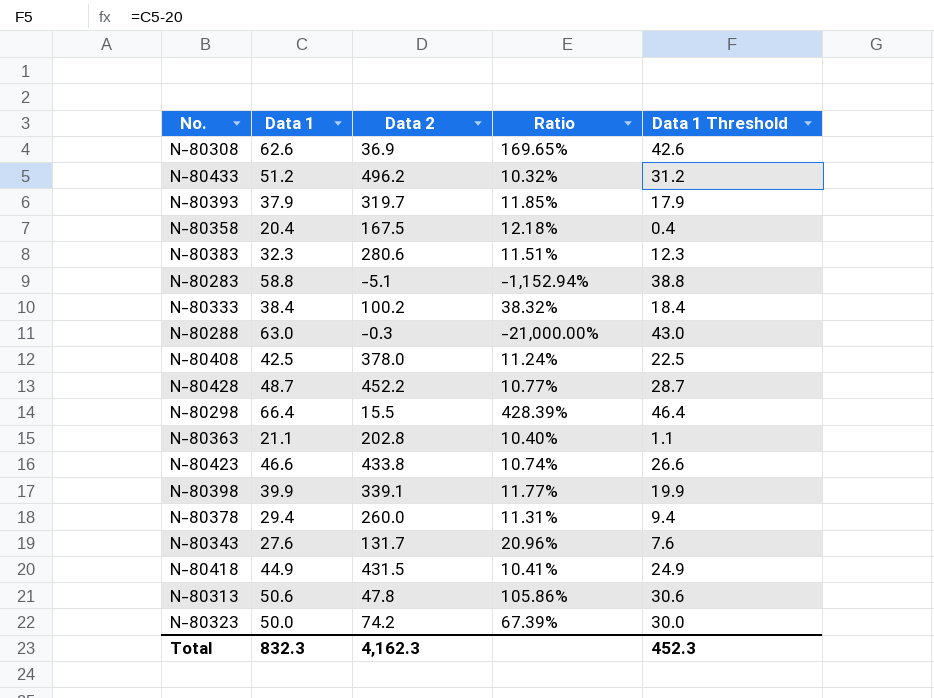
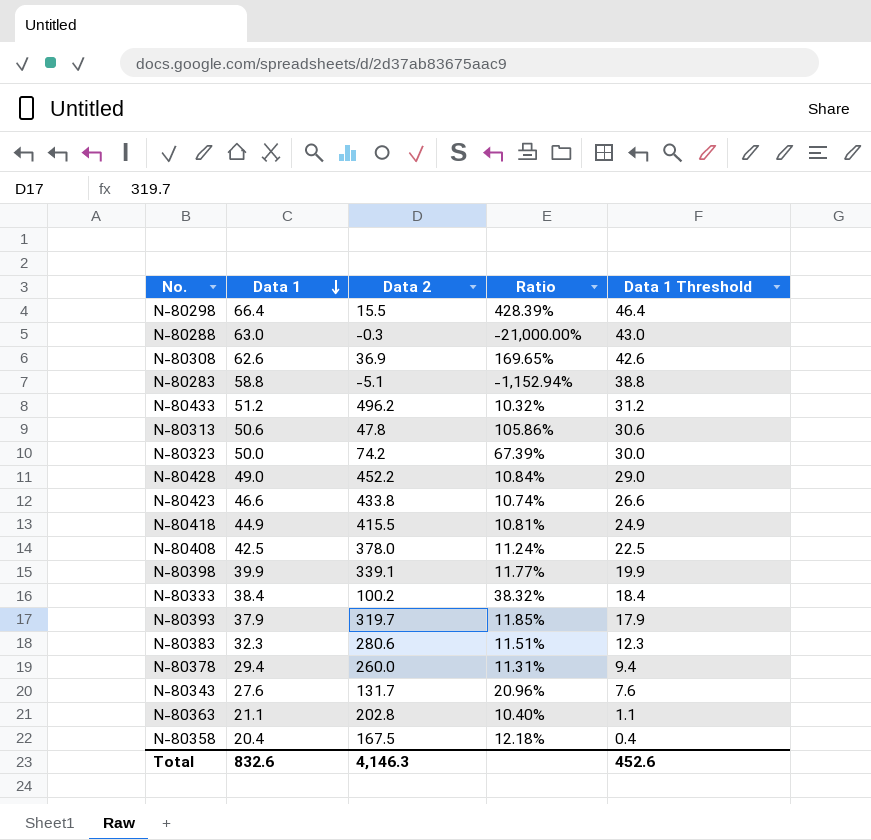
row order: none -> Data 1 descending
N-80428 | Data 1: 48.7 -> 49.0
N-80428 | Ratio: 10.77% -> 10.84%
N-80428 | Data 1 Threshold: 28.7 -> 29.0
N-80418 | Data 2: 431.5 -> 415.5
N-80418 | Ratio: 10.41% -> 10.81%
Total | Data 1: 832.3 -> 832.6
Total | Data 2: 4,162.3 -> 4,146.3
Total | Data 1 Threshold: 452.3 -> 452.6

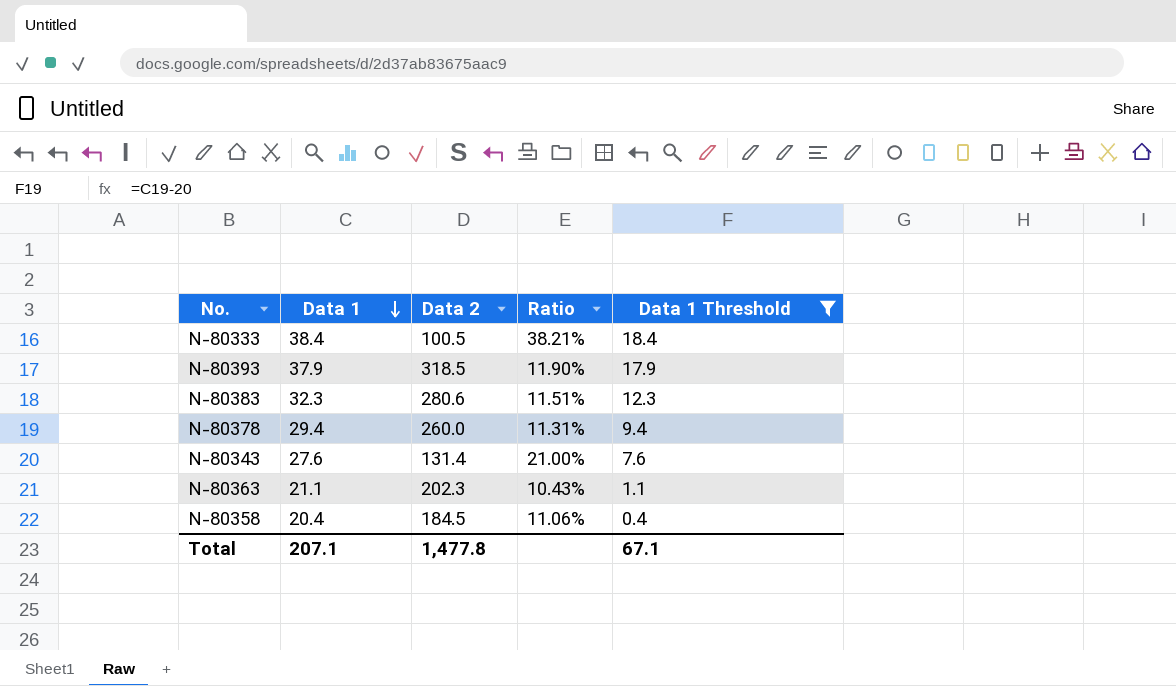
filter: none -> Data 1 Threshold <= 18.4
N-80333 | Data 2: 100.2 -> 100.5
N-80333 | Ratio: 38.32% -> 38.21%
N-80393 | Data 2: 319.7 -> 318.5
N-80393 | Ratio: 11.85% -> 11.90%
N-80343 | Data 2: 131.7 -> 131.4
N-80343 | Ratio: 20.96% -> 21.00%
N-80363 | Data 2: 202.8 -> 202.3
N-80363 | Ratio: 10.40% -> 10.43%
N-80358 | Data 2: 167.5 -> 184.5
N-80358 | Ratio: 12.18% -> 11.06%
Total | Data 1: 832.6 -> 207.1
Total | Data 2: 4,146.3 -> 1,477.8
Total | Data 1 Threshold: 452.6 -> 67.1

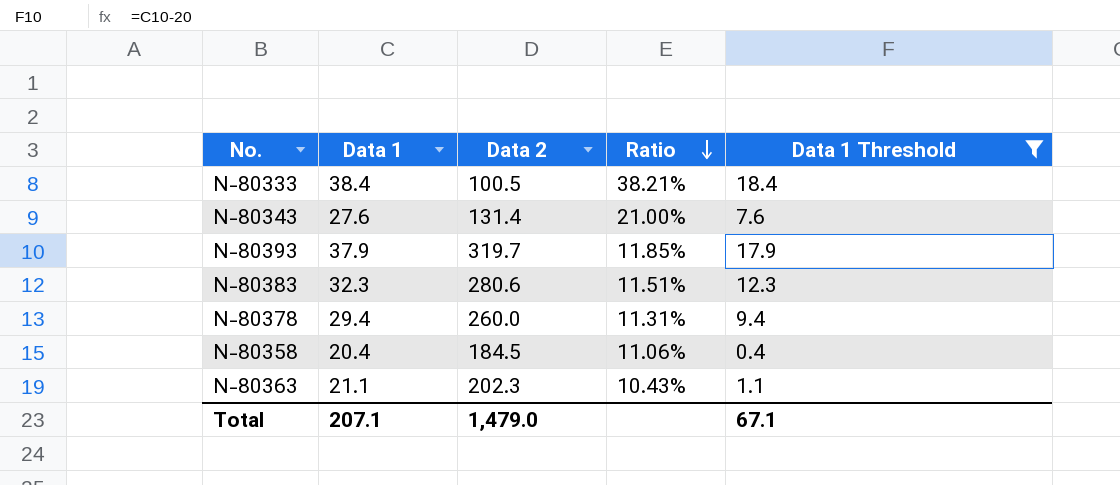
row order: Data 1 descending -> Ratio descending
N-80393 | Data 2: 318.5 -> 319.7
N-80393 | Ratio: 11.90% -> 11.85%
Total | Data 2: 1,477.8 -> 1,479.0

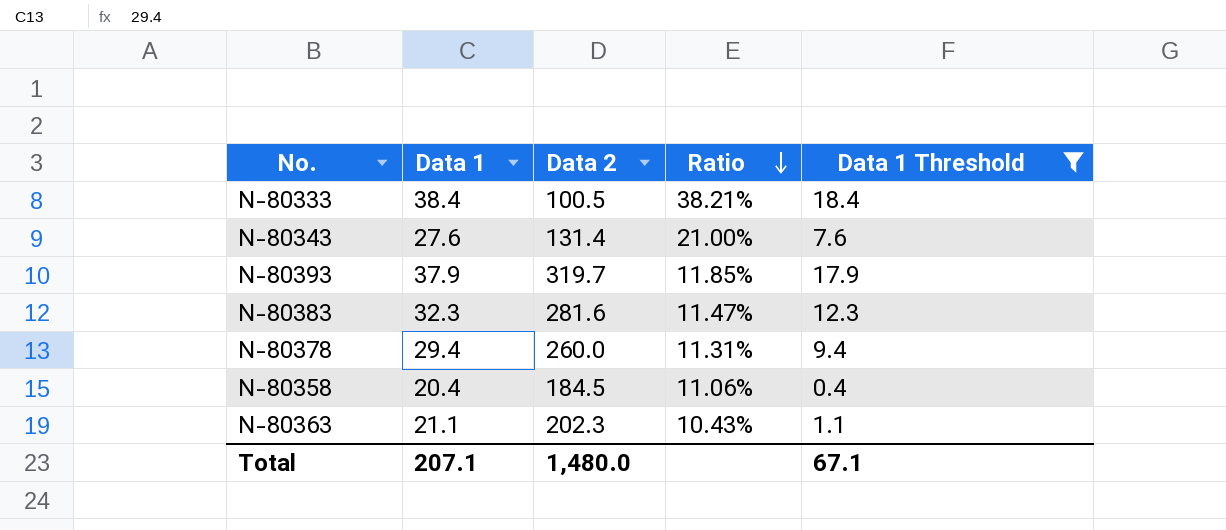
N-80383 | Data 2: 280.6 -> 281.6
N-80383 | Ratio: 11.51% -> 11.47%
Total | Data 2: 1,479.0 -> 1,480.0

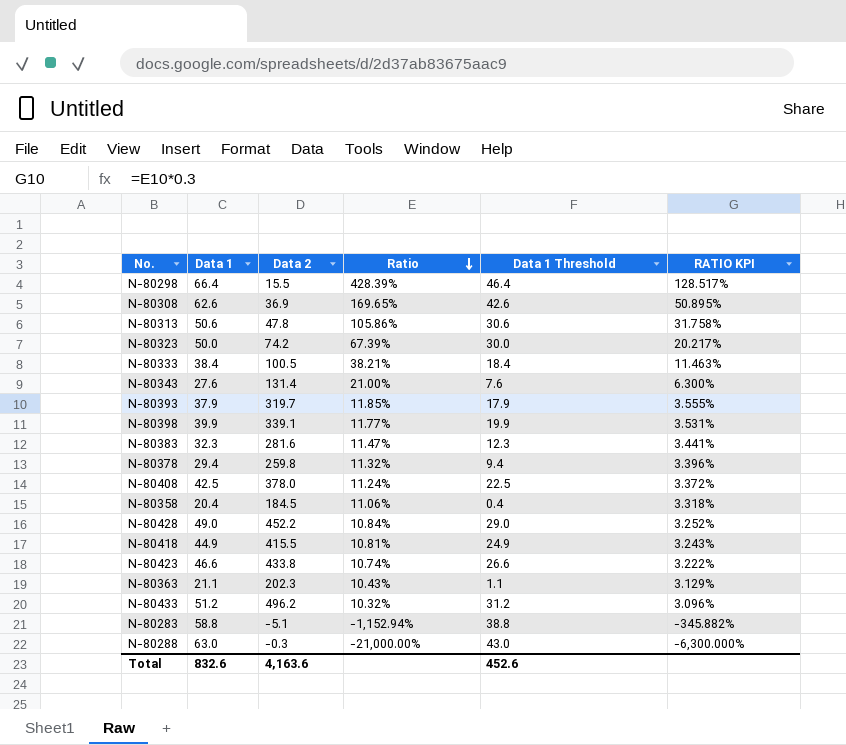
filter: Data 1 Threshold <= 18.4 -> none
column RATIO KPI | formula: none -> [Ratio] * 0.3
N-80378 | Data 2: 260.0 -> 259.8
N-80378 | Ratio: 11.31% -> 11.32%
Total | Data 1: 207.1 -> 832.6
Total | Data 2: 1,480.0 -> 4,163.6
Total | Data 1 Threshold: 67.1 -> 452.6

